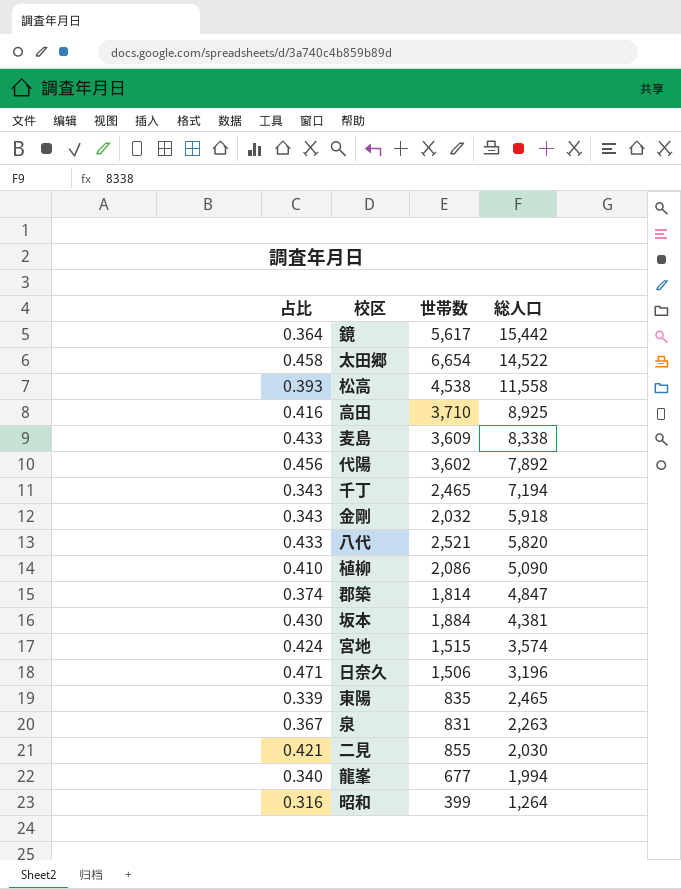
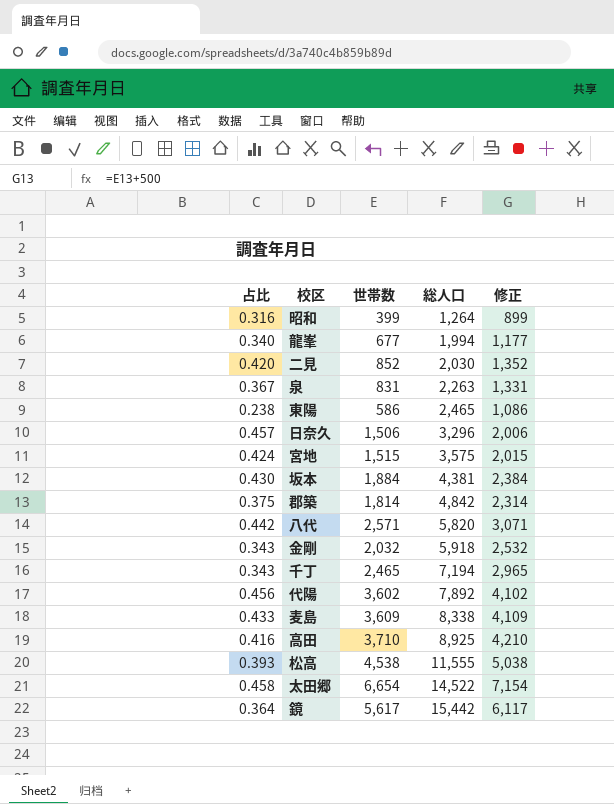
row order: 総人口 descending -> 総人口 ascending
column 修正 | formula: none -> [世帯数] + 500
row 植柳: 0.410 | 2,086 | 5,090 -> none
二見 | 占比: 0.421 -> 0.420
二見 | 世帯数: 855 -> 852
東陽 | 占比: 0.339 -> 0.238
東陽 | 世帯数: 835 -> 586
日奈久 | 占比: 0.471 -> 0.457
日奈久 | 総人口: 3,196 -> 3,296
宮地 | 総人口: 3,574 -> 3,575
郡築 | 占比: 0.374 -> 0.375
郡築 | 総人口: 4,847 -> 4,842
八代 | 占比: 0.433 -> 0.442
八代 | 世帯数: 2,521 -> 2,571
松高 | 総人口: 11,558 -> 11,555

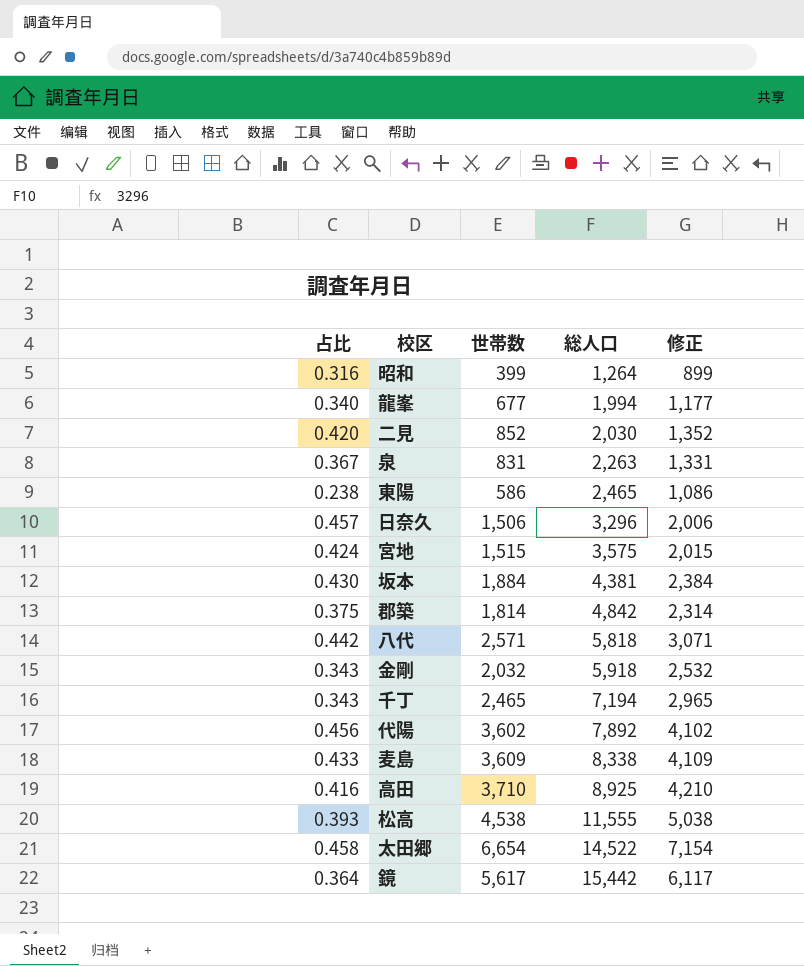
八代 | 総人口: 5,820 -> 5,818

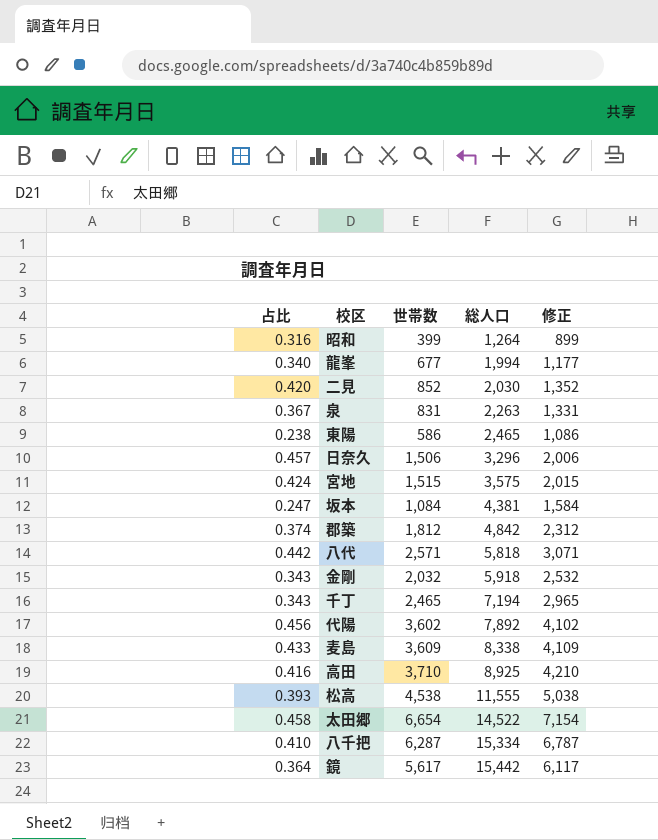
坂本 | 占比: 0.430 -> 0.247
坂本 | 世帯数: 1,884 -> 1,084
坂本 | 修正: 2,384 -> 1,584
郡築 | 占比: 0.375 -> 0.374
郡築 | 世帯数: 1,814 -> 1,812
郡築 | 修正: 2,314 -> 2,312
row 八千把: none -> 0.410 | 6,287 | 15,334 | 6,787

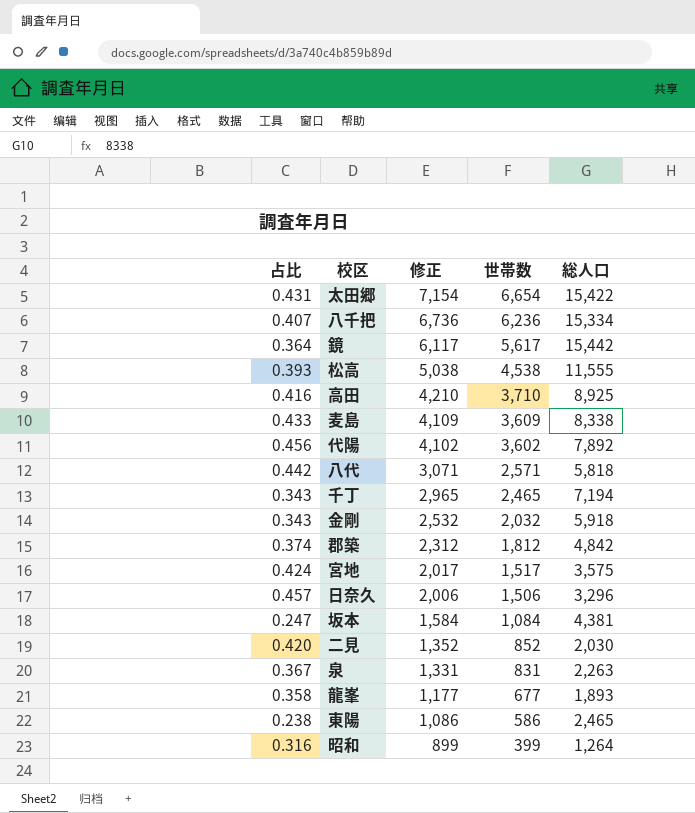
row order: 総人口 ascending -> 修正 descending
column 修正 | position: 5 -> 3
太田郷 | 占比: 0.458 -> 0.431
太田郷 | 総人口: 14,522 -> 15,422
八千把 | 占比: 0.410 -> 0.407
八千把 | 修正: 6,787 -> 6,736
八千把 | 世帯数: 6,287 -> 6,236
宮地 | 修正: 2,015 -> 2,017
宮地 | 世帯数: 1,515 -> 1,517
龍峯 | 占比: 0.340 -> 0.358
龍峯 | 総人口: 1,994 -> 1,893

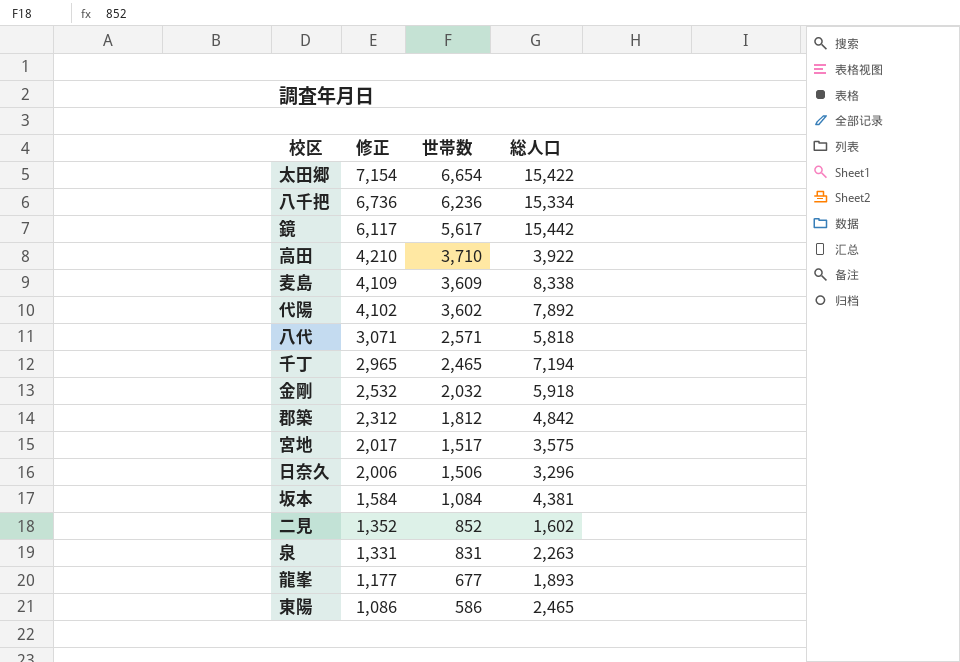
column 占比 | formula: [世帯数] / [総人口] -> none
row 松高: 0.393 | 5,038 | 4,538 | 11,555 -> none
row 昭和: 0.316 | 899 | 399 | 1,264 -> none
高田 | 総人口: 8,925 -> 3,922
二見 | 総人口: 2,030 -> 1,602

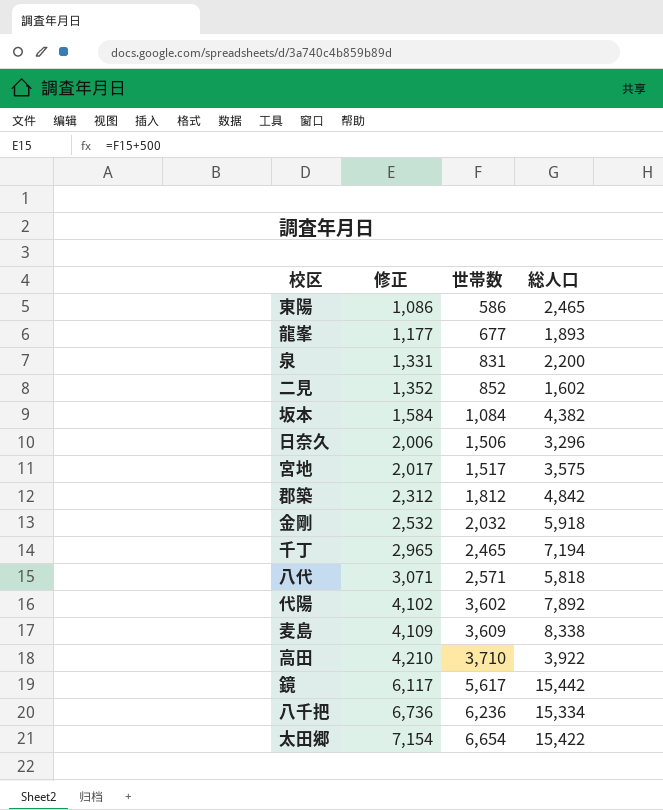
row order: 修正 descending -> 修正 ascending
泉 | 総人口: 2,263 -> 2,200
坂本 | 総人口: 4,381 -> 4,382

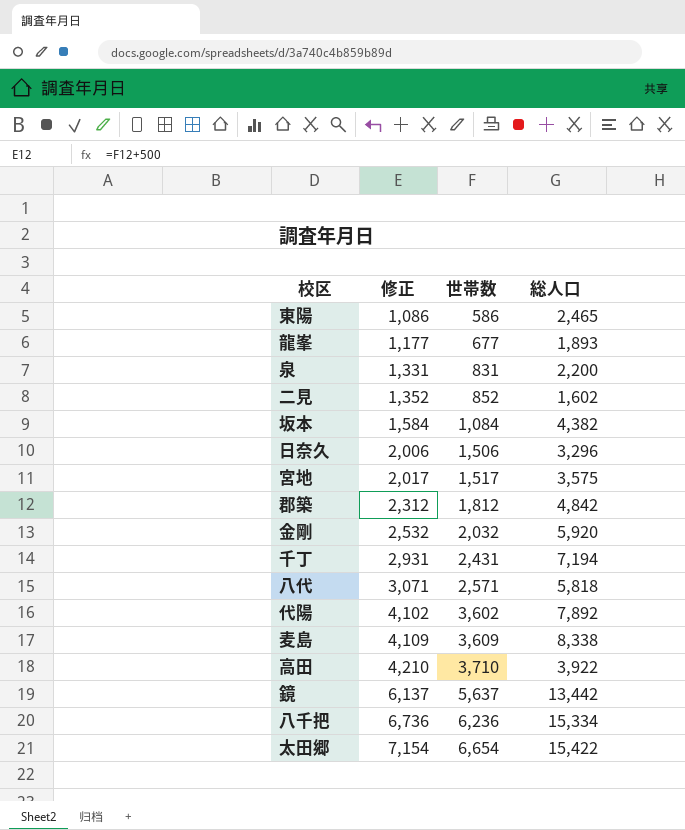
金剛 | 総人口: 5,918 -> 5,920
千丁 | 修正: 2,965 -> 2,931
千丁 | 世帯数: 2,465 -> 2,431
鏡 | 修正: 6,117 -> 6,137
鏡 | 世帯数: 5,617 -> 5,637
鏡 | 総人口: 15,442 -> 13,442

